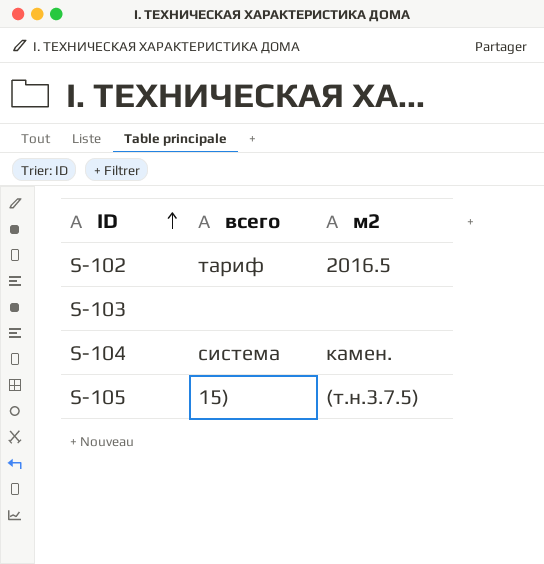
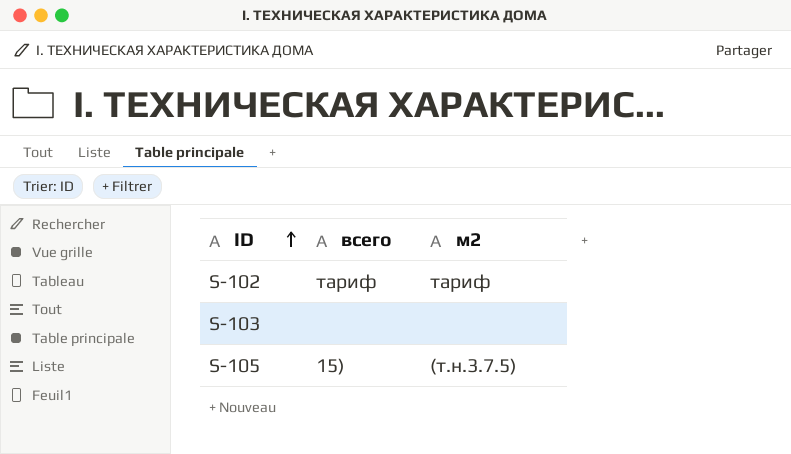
row S-104: система | камен. -> none
S-102 | м2: 2016.5 -> тариф

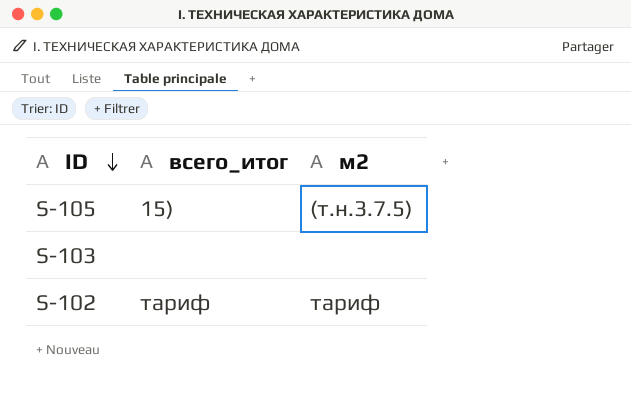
row order: ID ascending -> ID descending
column name: всего -> всего_итог

